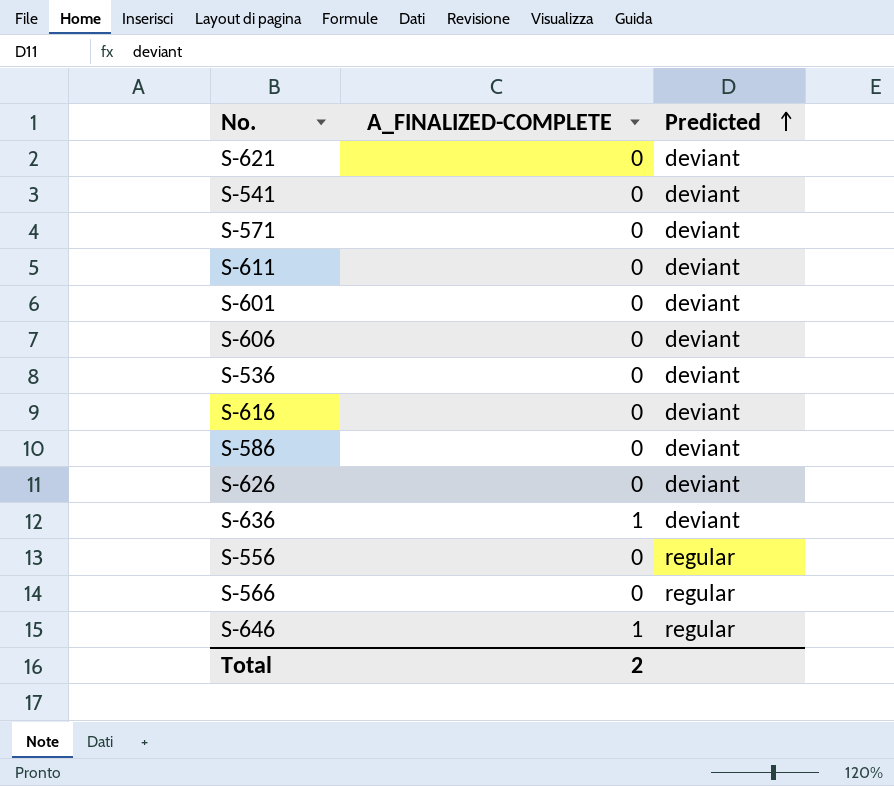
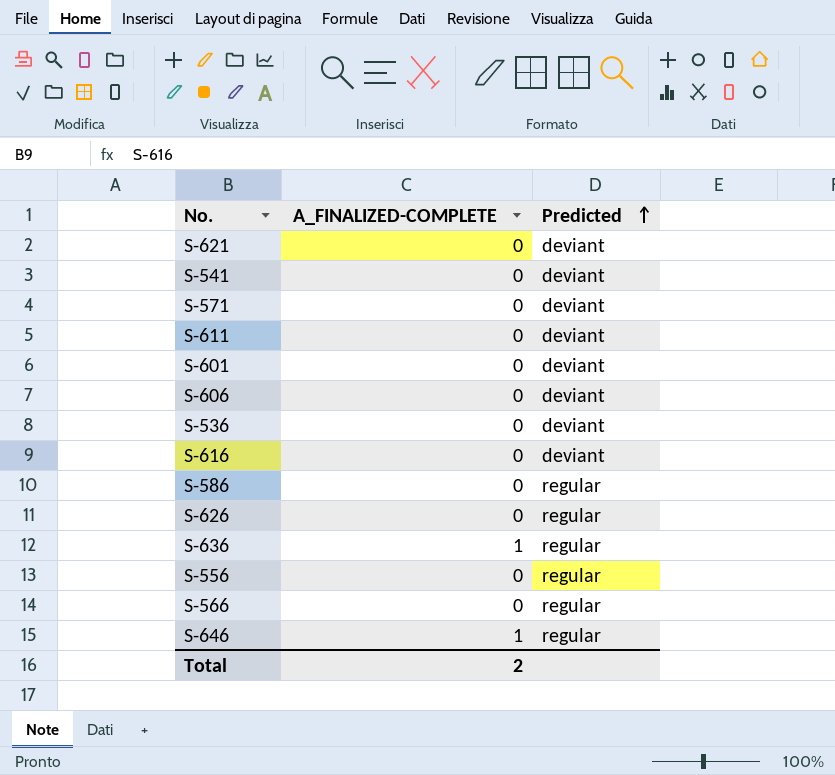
S-586 | Predicted: deviant -> regular
S-626 | Predicted: deviant -> regular
S-636 | Predicted: deviant -> regular

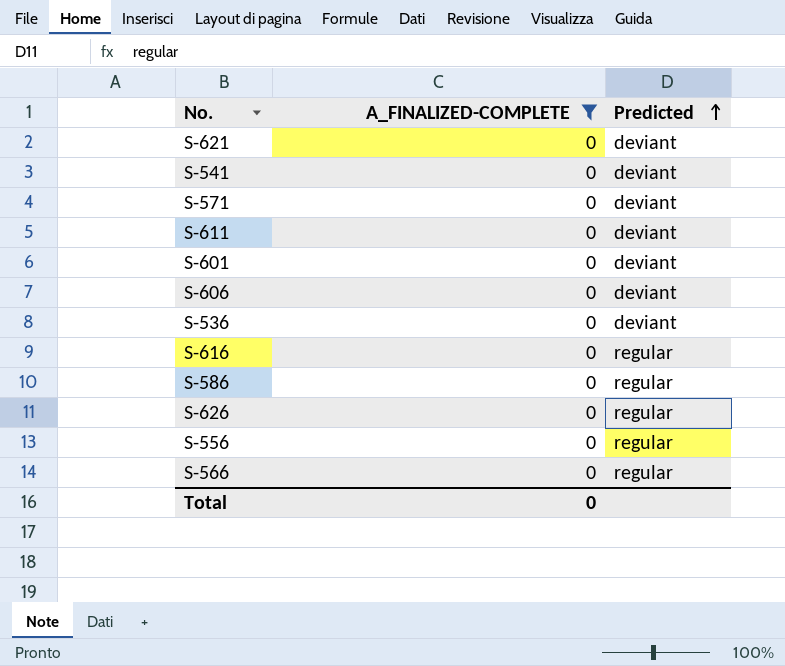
filter: none -> A_FINALIZED-COMPLETE = 0
S-616 | Predicted: deviant -> regular
Total | A_FINALIZED-COMPLETE: 2 -> 0

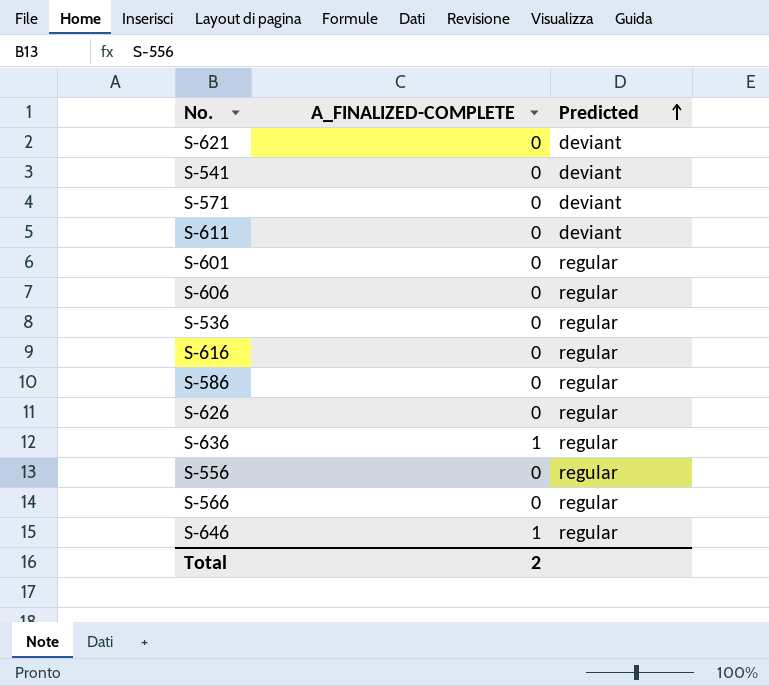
filter: A_FINALIZED-COMPLETE = 0 -> none
S-601 | Predicted: deviant -> regular
S-606 | Predicted: deviant -> regular
S-536 | Predicted: deviant -> regular
Total | A_FINALIZED-COMPLETE: 0 -> 2

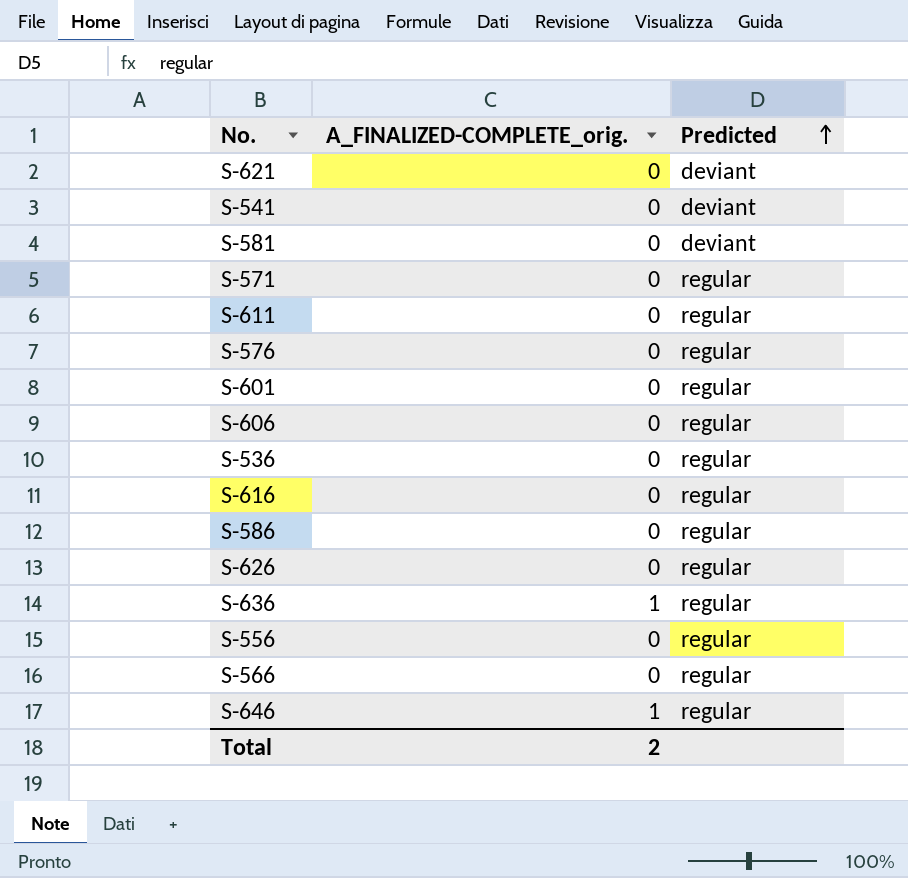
column name: A_FINALIZED-COMPLETE -> A_FINALIZED-COMPLETE_orig.
row S-581: none -> 0 | deviant
S-571 | Predicted: deviant -> regular
S-611 | Predicted: deviant -> regular
row S-576: none -> 0 | regular

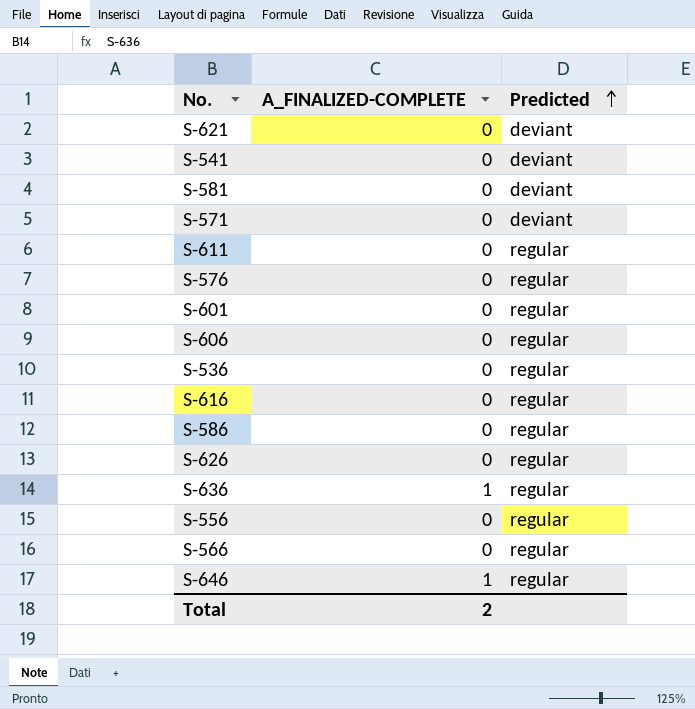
column name: A_FINALIZED-COMPLETE_orig. -> A_FINALIZED-COMPLETE
S-571 | Predicted: regular -> deviant

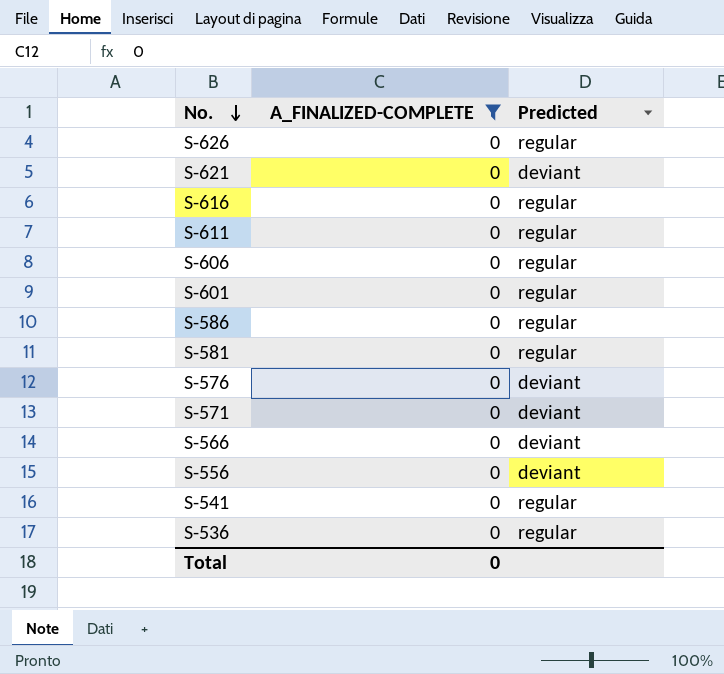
filter: none -> A_FINALIZED-COMPLETE = 0
row order: Predicted ascending -> No. descending
S-581 | Predicted: deviant -> regular
S-576 | Predicted: regular -> deviant
S-566 | Predicted: regular -> deviant
S-556 | Predicted: regular -> deviant
S-541 | Predicted: deviant -> regular
Total | A_FINALIZED-COMPLETE: 2 -> 0

